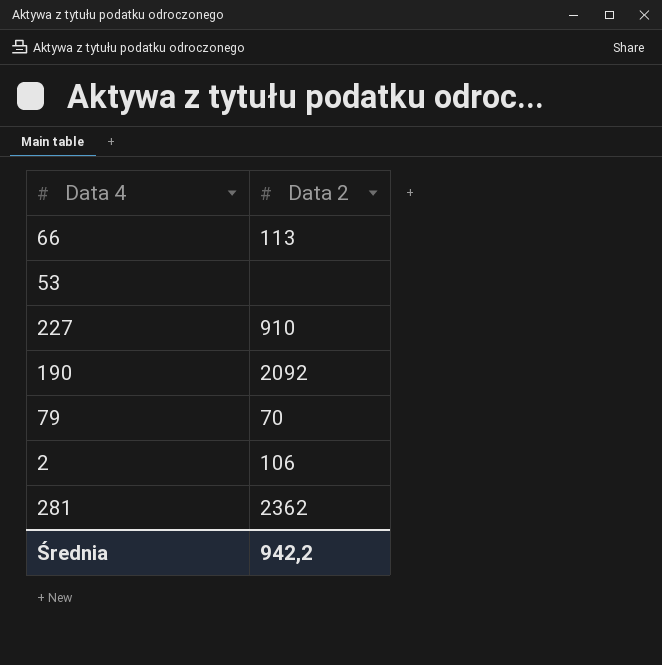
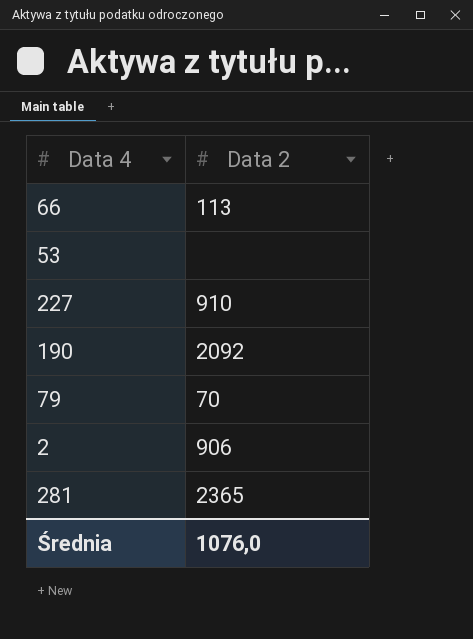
2 | Data 2: 106 -> 906
281 | Data 2: 2362 -> 2365
Średnia | Data 2: 942,2 -> 1076,0

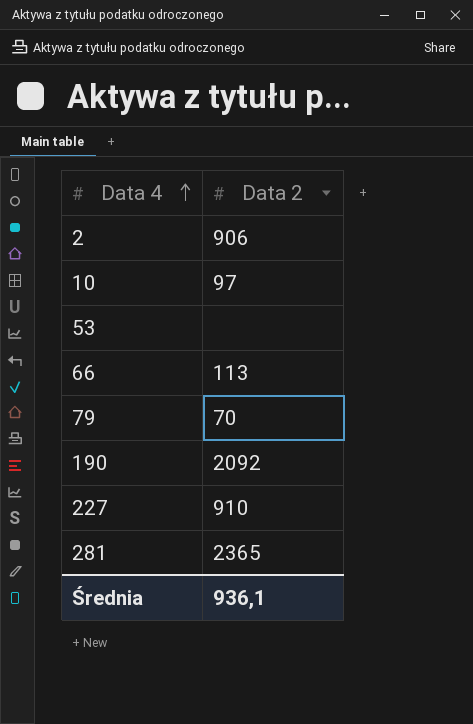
row order: none -> Data 4 ascending
row 10: none -> 97
Średnia | Data 2: 1076,0 -> 936,1

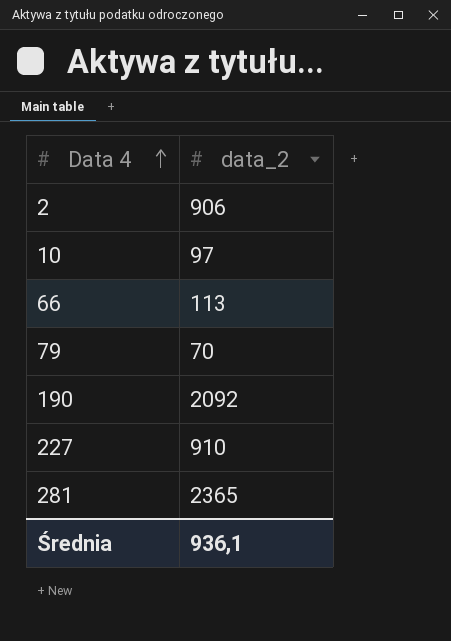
column name: Data 2 -> data_2
row 53: none -> none

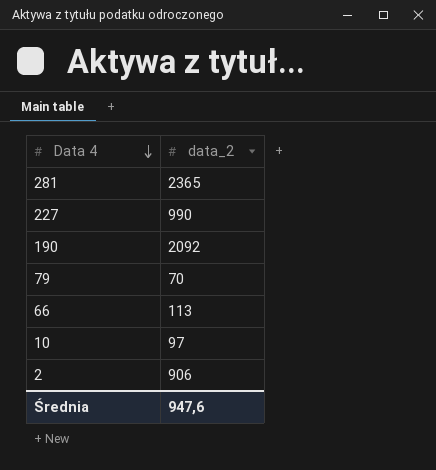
row order: Data 4 ascending -> Data 4 descending
227 | data_2: 910 -> 990
Średnia | data_2: 936,1 -> 947,6

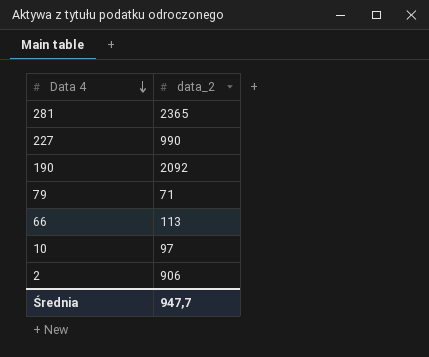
79 | data_2: 70 -> 71
Średnia | data_2: 947,6 -> 947,7

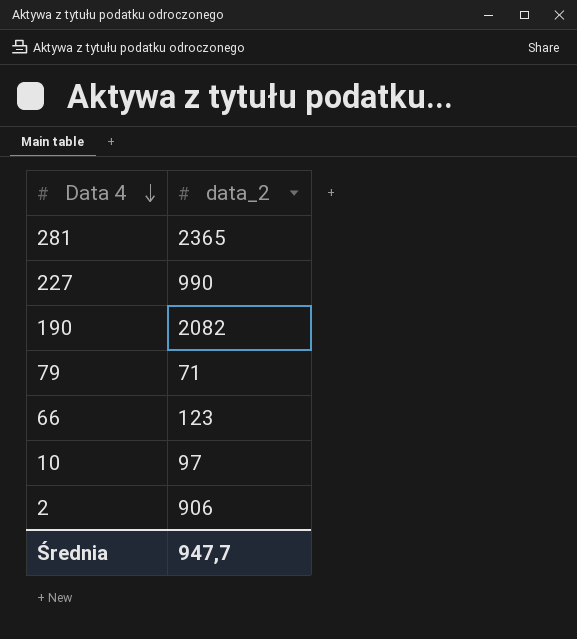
190 | data_2: 2092 -> 2082
66 | data_2: 113 -> 123

